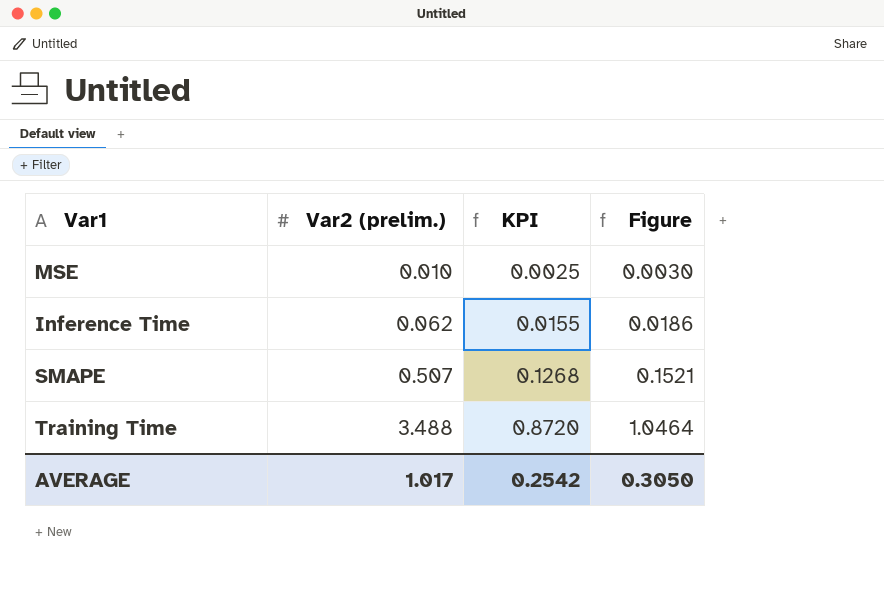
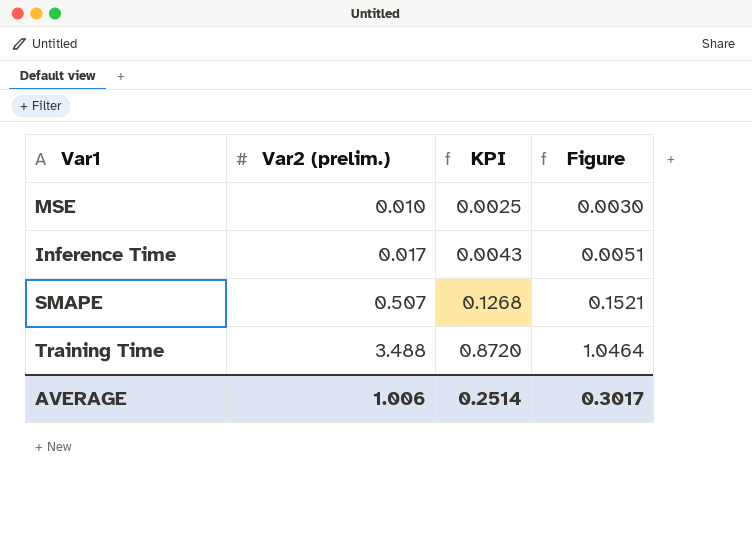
Inference Time | Var2 (prelim.): 0.062 -> 0.017
Inference Time | KPI: 0.0155 -> 0.0043
Inference Time | Figure: 0.0186 -> 0.0051
AVERAGE | Var2 (prelim.): 1.017 -> 1.006
AVERAGE | KPI: 0.2542 -> 0.2514
AVERAGE | Figure: 0.3050 -> 0.3017

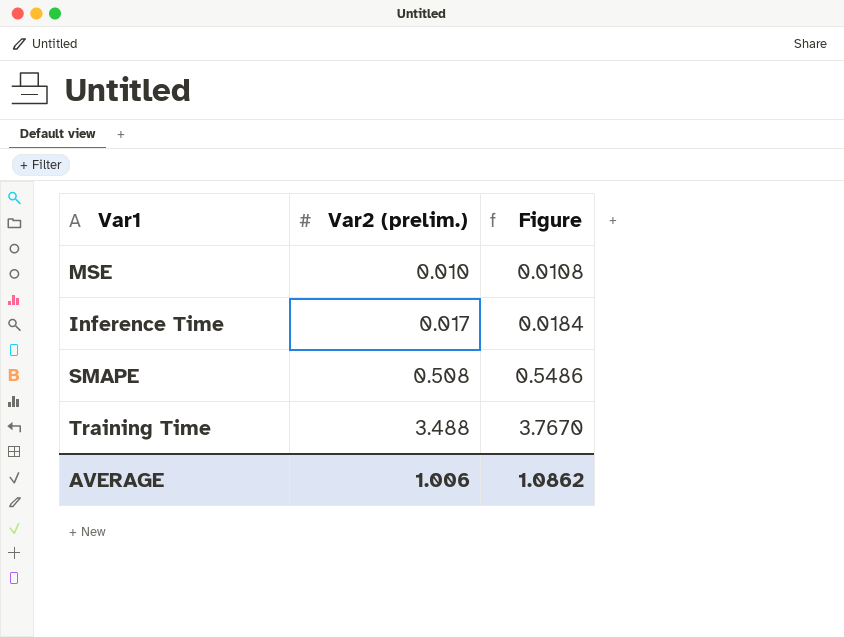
column KPI | formula: [Var2 (prelim.)] * 0.25 -> none
column Figure | formula: [Var2 (prelim.)] * 0.3 -> [Var2 (prelim.)] * 1.08
SMAPE | Var2 (prelim.): 0.507 -> 0.508
AVERAGE | Figure: 0.3017 -> 1.0862

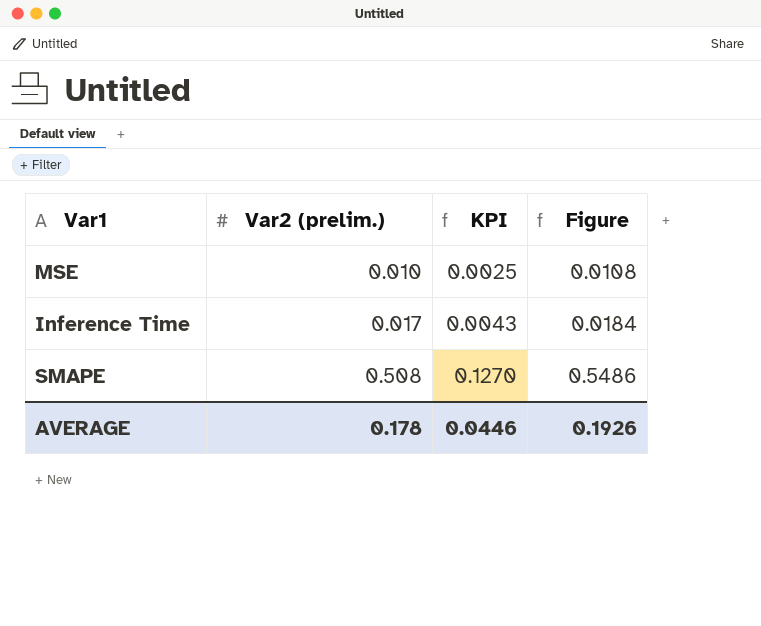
column KPI | formula: none -> [Var2 (prelim.)] * 0.25
row Training Time: 3.488 | 3.7670 -> none
AVERAGE | Var2 (prelim.): 1.006 -> 0.178
AVERAGE | Figure: 1.0862 -> 0.1926

